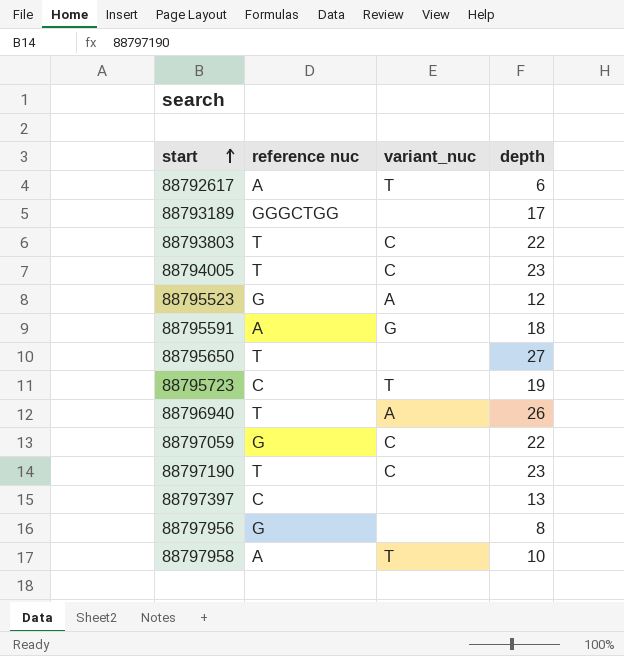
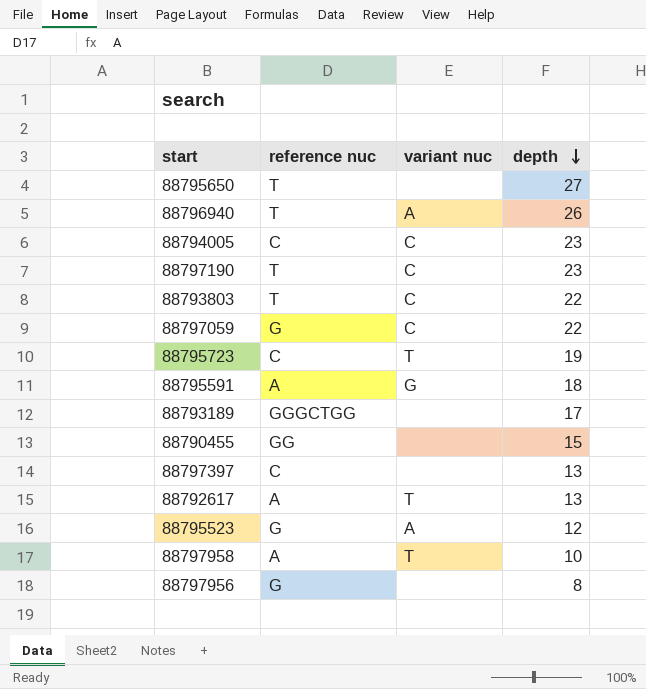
row order: start ascending -> depth descending
column name: variant_nuc -> variant nuc
88794005 | reference nuc: T -> C
row 88790455: none -> GG | none | 15
88792617 | depth: 6 -> 13

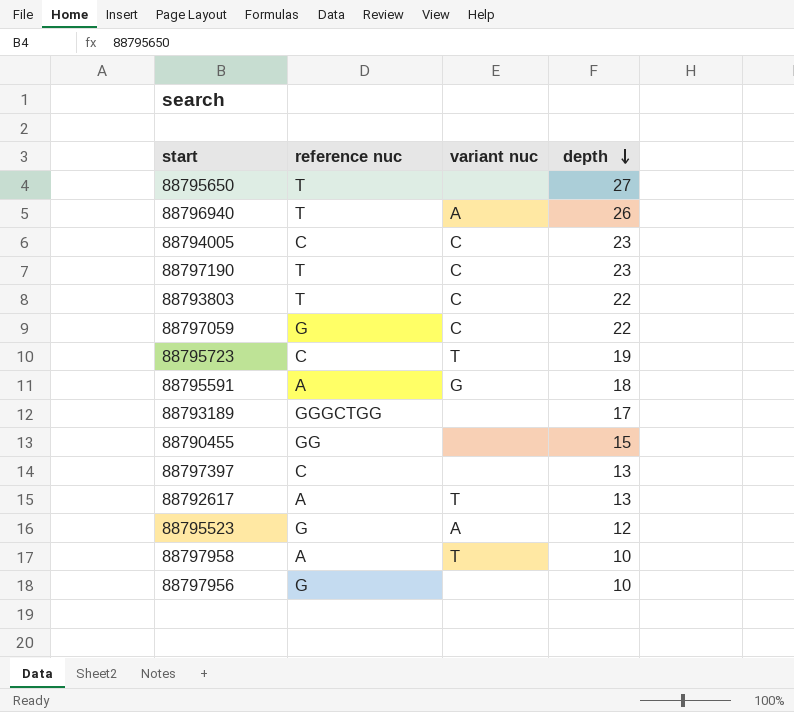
88797956 | depth: 8 -> 10

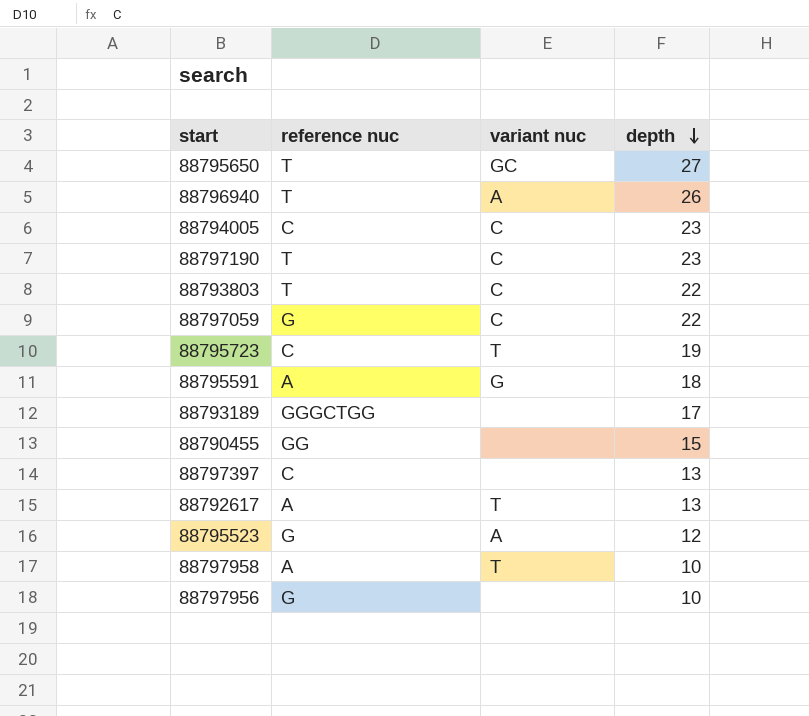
88795650 | variant nuc: none -> GC

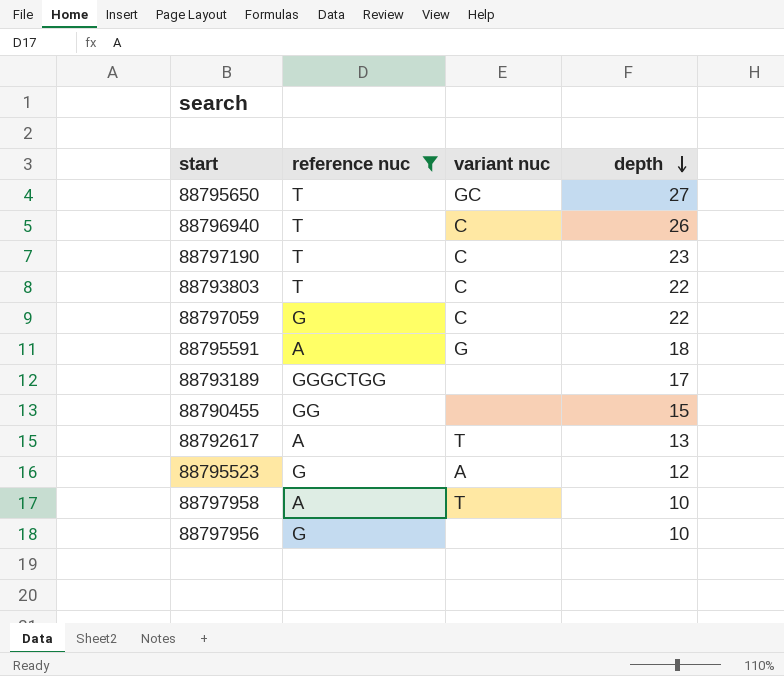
filter: none -> reference nuc != C
88796940 | variant nuc: A -> C

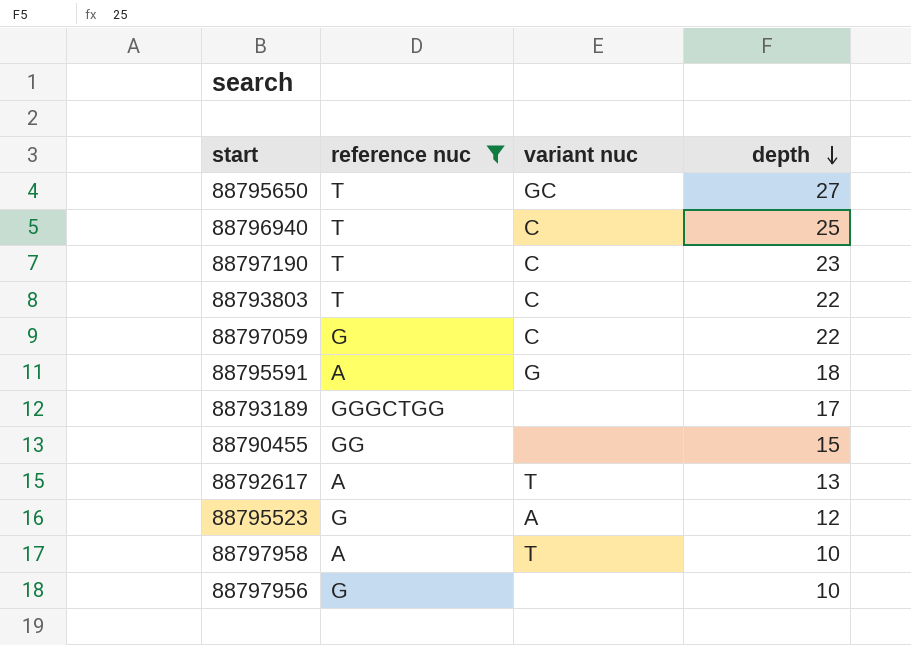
88796940 | depth: 26 -> 25

